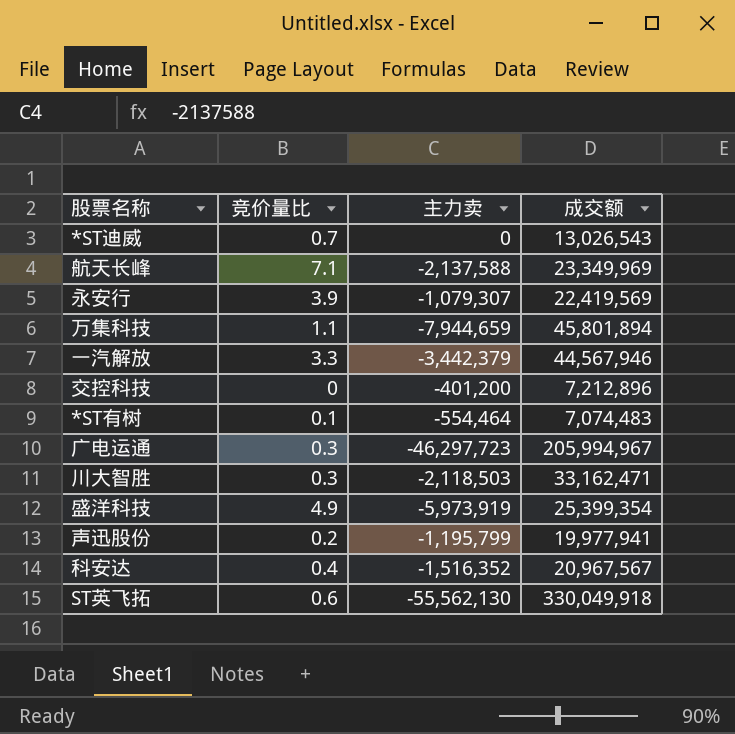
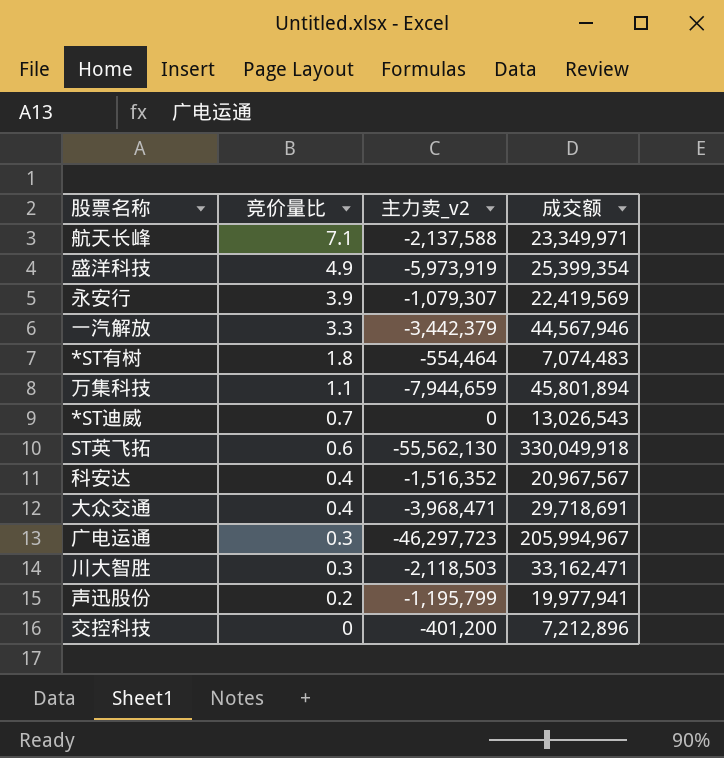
row order: none -> 竞价量比 descending
column name: 主力卖 -> 主力卖_v2
航天长峰 | 成交额: 23,349,969 -> 23,349,971
*ST有树 | 竞价量比: 0.1 -> 1.8
row 大众交通: none -> 0.4 | -3,968,471 | 29,718,691

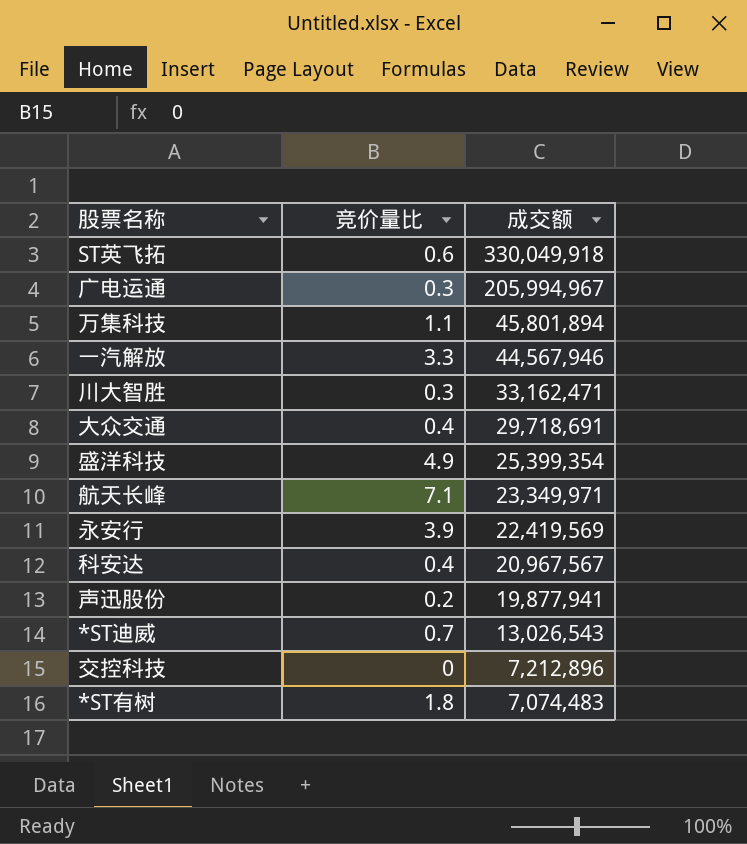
row order: 竞价量比 descending -> 成交额 descending
column 主力卖_v2 | position: 3 -> none
声迅股份 | 成交额: 19,977,941 -> 19,877,941

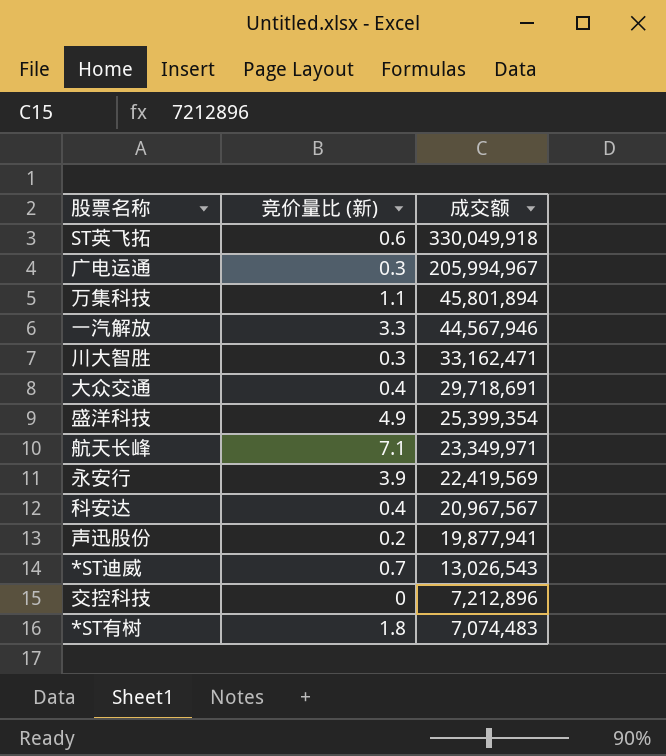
column name: 竞价量比 -> 竞价量比 (新)

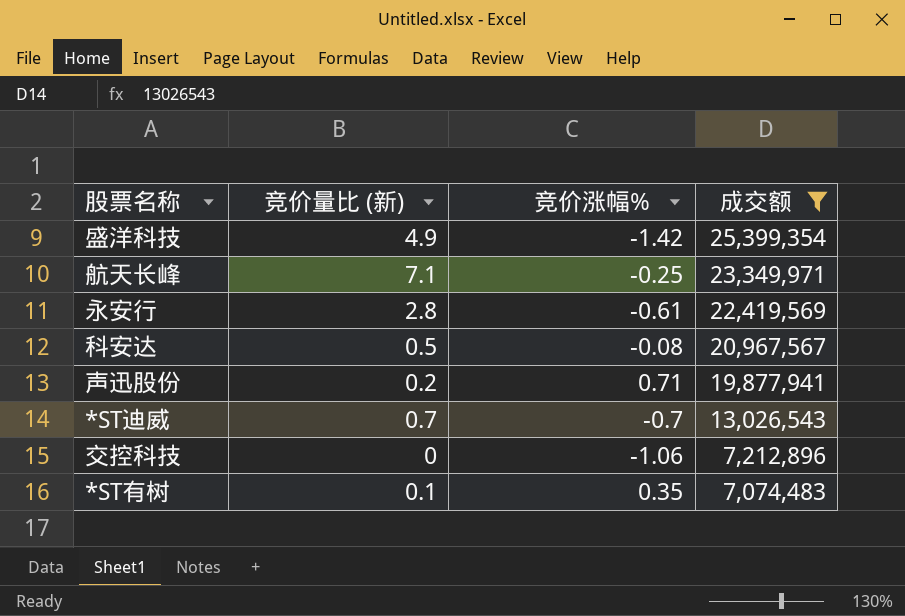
filter: none -> 成交额 <= 25,399,354
column 竞价涨幅% | position: none -> 3
永安行 | 竞价量比 (新): 3.9 -> 2.8
科安达 | 竞价量比 (新): 0.4 -> 0.5
*ST有树 | 竞价量比 (新): 1.8 -> 0.1

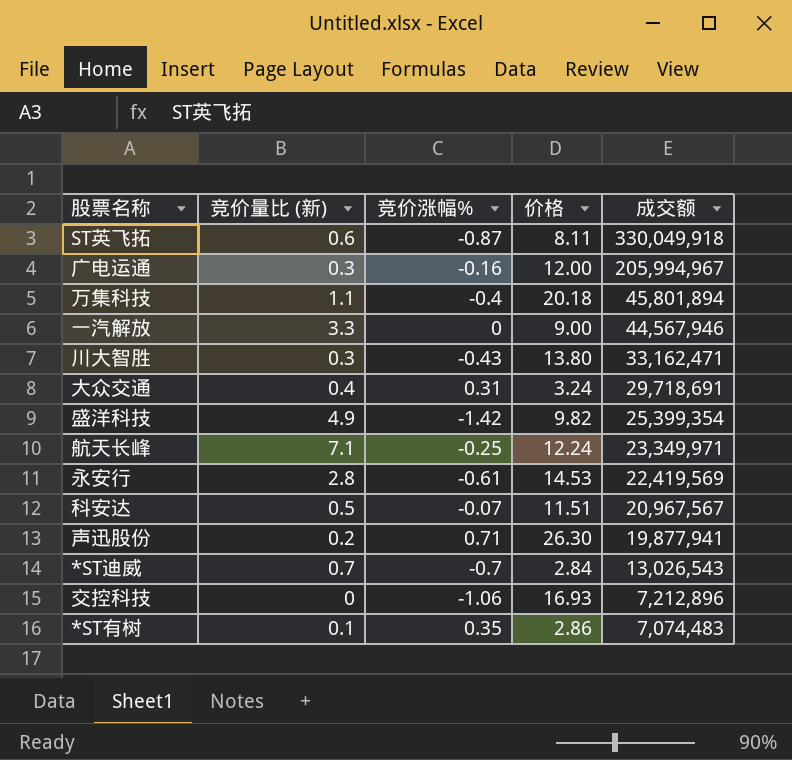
filter: 成交额 <= 25,399,354 -> none
column 价格 | position: none -> 4
科安达 | 竞价涨幅%: -0.08 -> -0.07

